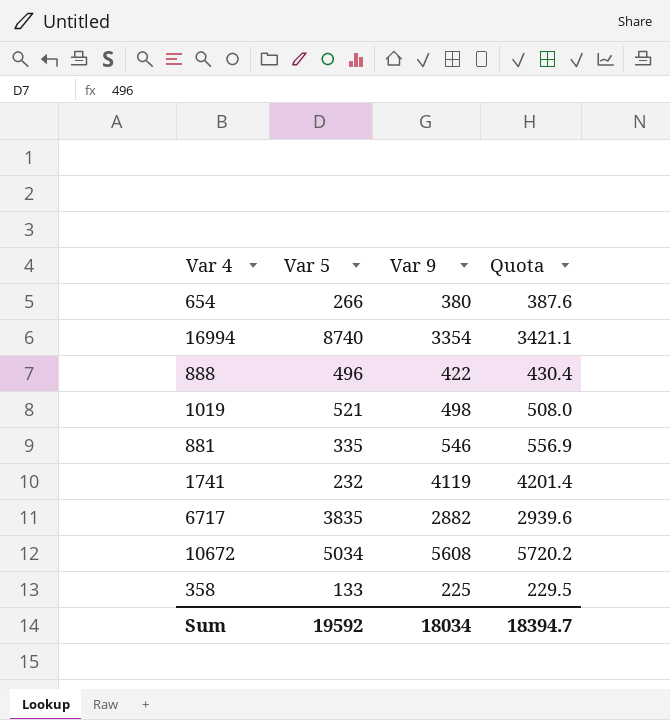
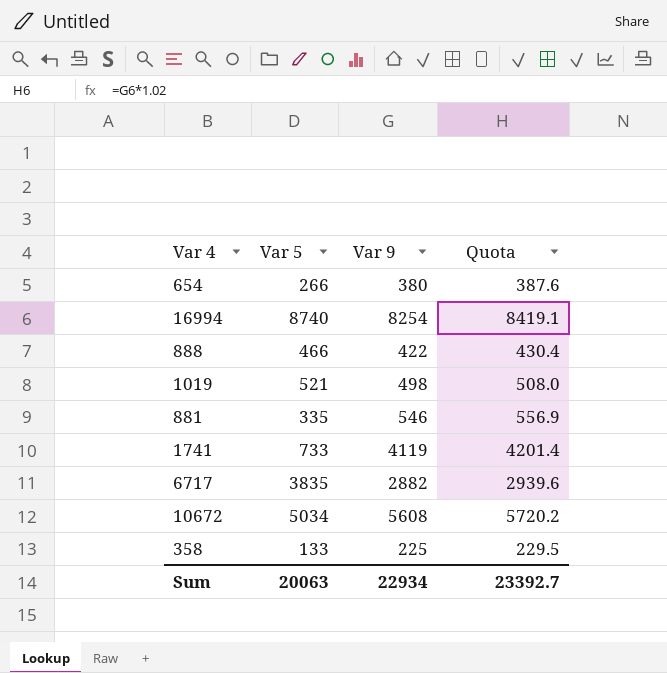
16994 | Var 9: 3354 -> 8254
16994 | Quota: 3421.1 -> 8419.1
888 | Var 5: 496 -> 466
1741 | Var 5: 232 -> 733
Sum | Var 5: 19592 -> 20063
Sum | Var 9: 18034 -> 22934
Sum | Quota: 18394.7 -> 23392.7

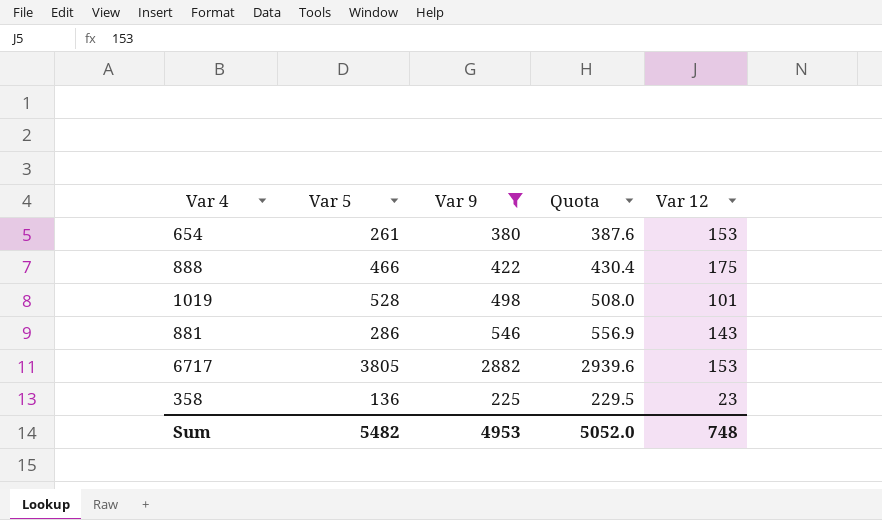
filter: none -> Var 9 <= 2882
column Var 12 | position: none -> 5
654 | Var 5: 266 -> 261
1019 | Var 5: 521 -> 528
881 | Var 5: 335 -> 286
6717 | Var 5: 3835 -> 3805
358 | Var 5: 133 -> 136
Sum | Var 5: 20063 -> 5482
Sum | Var 9: 22934 -> 4953
Sum | Quota: 23392.7 -> 5052.0

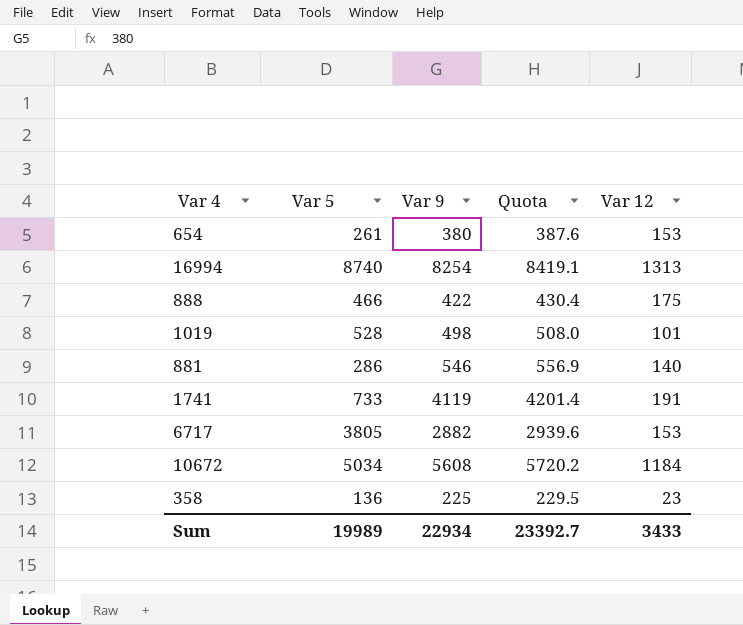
filter: Var 9 <= 2882 -> none
881 | Var 12: 143 -> 140
Sum | Var 5: 5482 -> 19989
Sum | Var 9: 4953 -> 22934
Sum | Quota: 5052.0 -> 23392.7
Sum | Var 12: 748 -> 3433

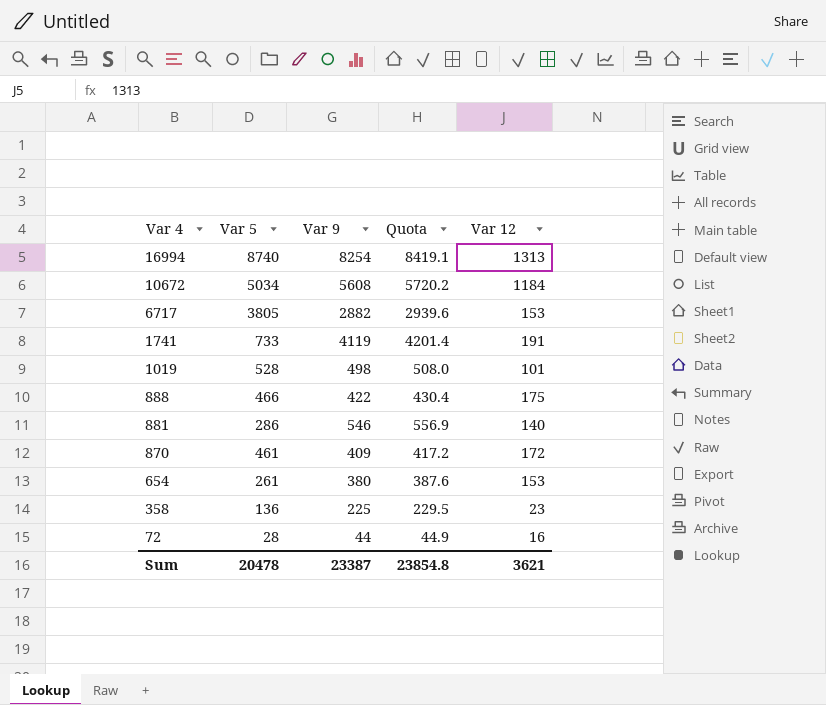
row order: none -> Var 4 descending
row 870: none -> 461 | 409 | 417.2 | 172
row 72: none -> 28 | 44 | 44.9 | 16
Sum | Var 5: 19989 -> 20478
Sum | Var 9: 22934 -> 23387
Sum | Quota: 23392.7 -> 23854.8
Sum | Var 12: 3433 -> 3621

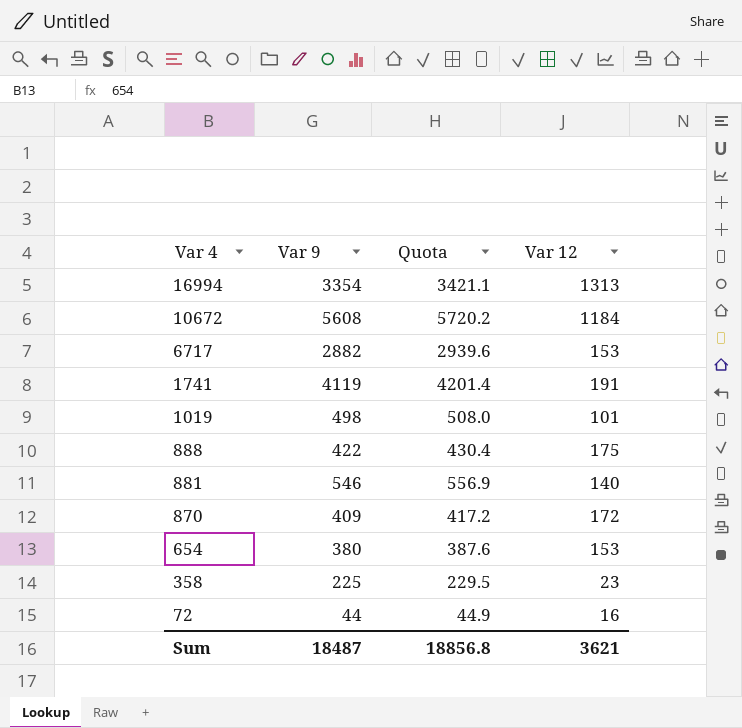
column Var 5 | position: 2 -> none
16994 | Var 9: 8254 -> 3354
16994 | Quota: 8419.1 -> 3421.1
Sum | Var 9: 23387 -> 18487
Sum | Quota: 23854.8 -> 18856.8

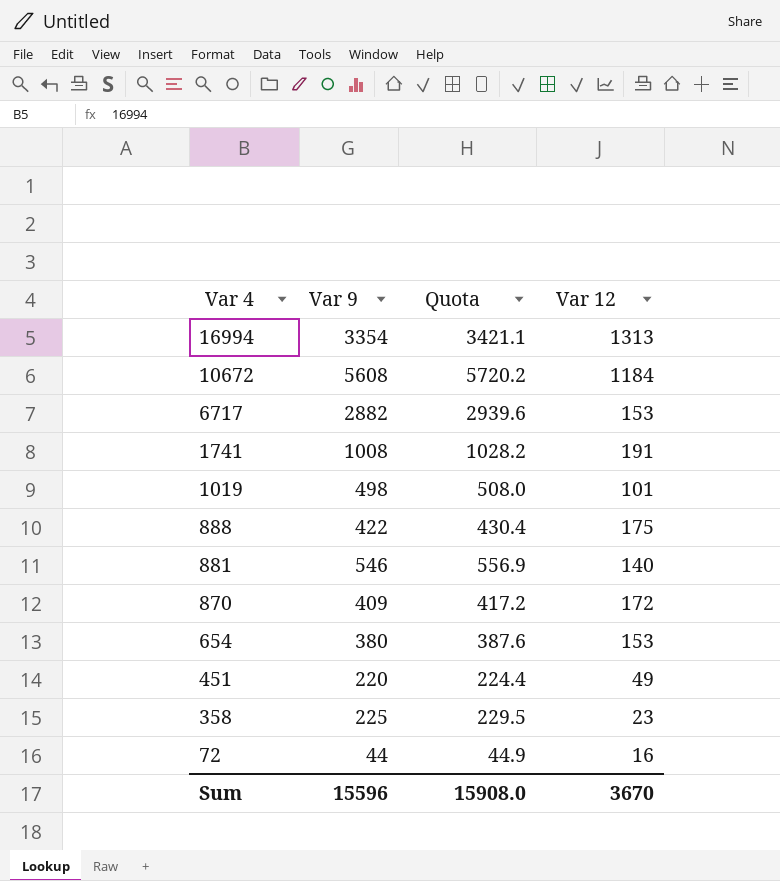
1741 | Var 9: 4119 -> 1008
1741 | Quota: 4201.4 -> 1028.2
row 451: none -> 220 | 224.4 | 49
Sum | Var 9: 18487 -> 15596
Sum | Quota: 18856.8 -> 15908.0
Sum | Var 12: 3621 -> 3670

